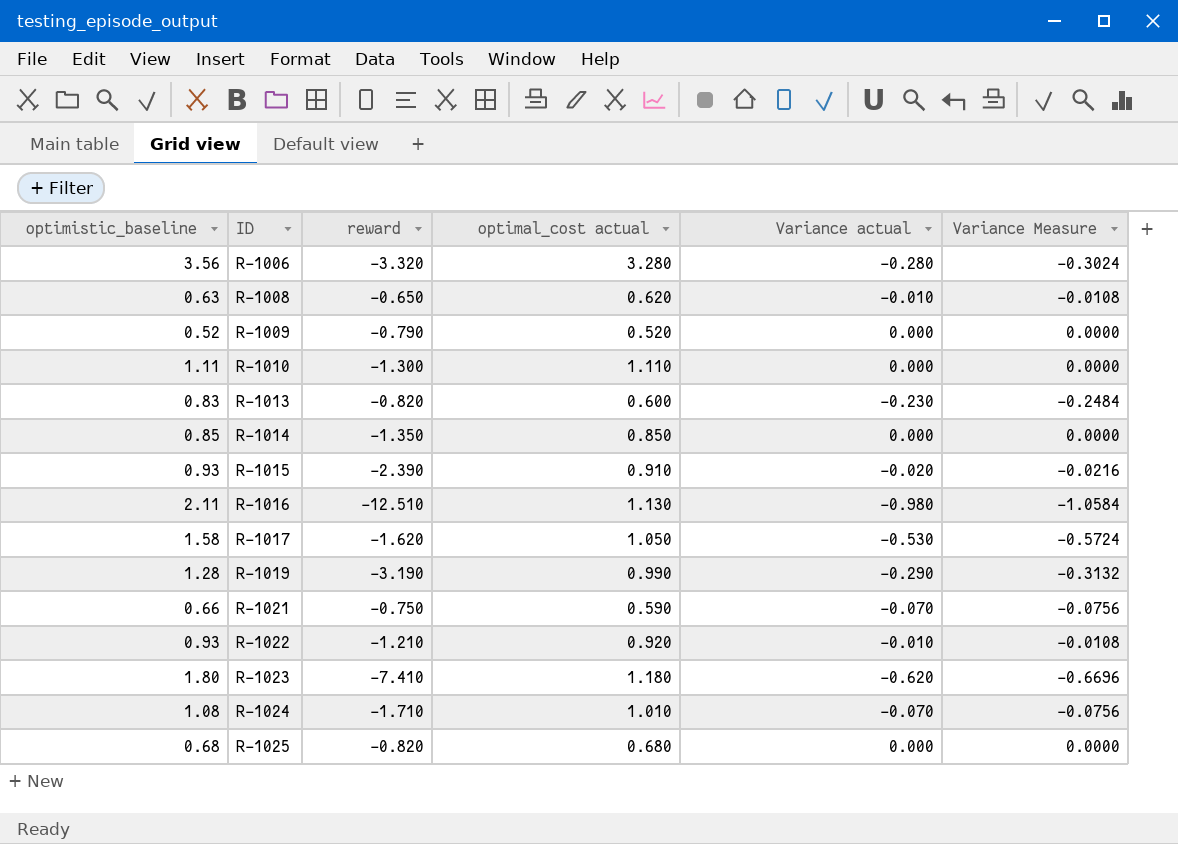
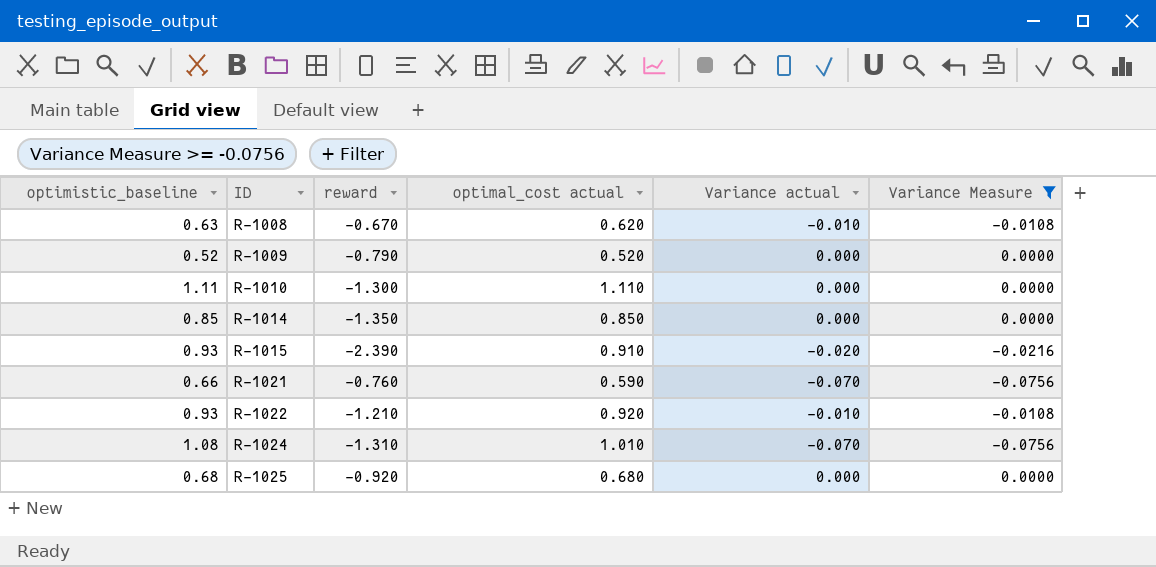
filter: none -> Variance Measure >= -0.0756
R-1008 | reward: -0.650 -> -0.670
R-1021 | reward: -0.750 -> -0.760
R-1024 | reward: -1.710 -> -1.310
R-1025 | reward: -0.820 -> -0.920

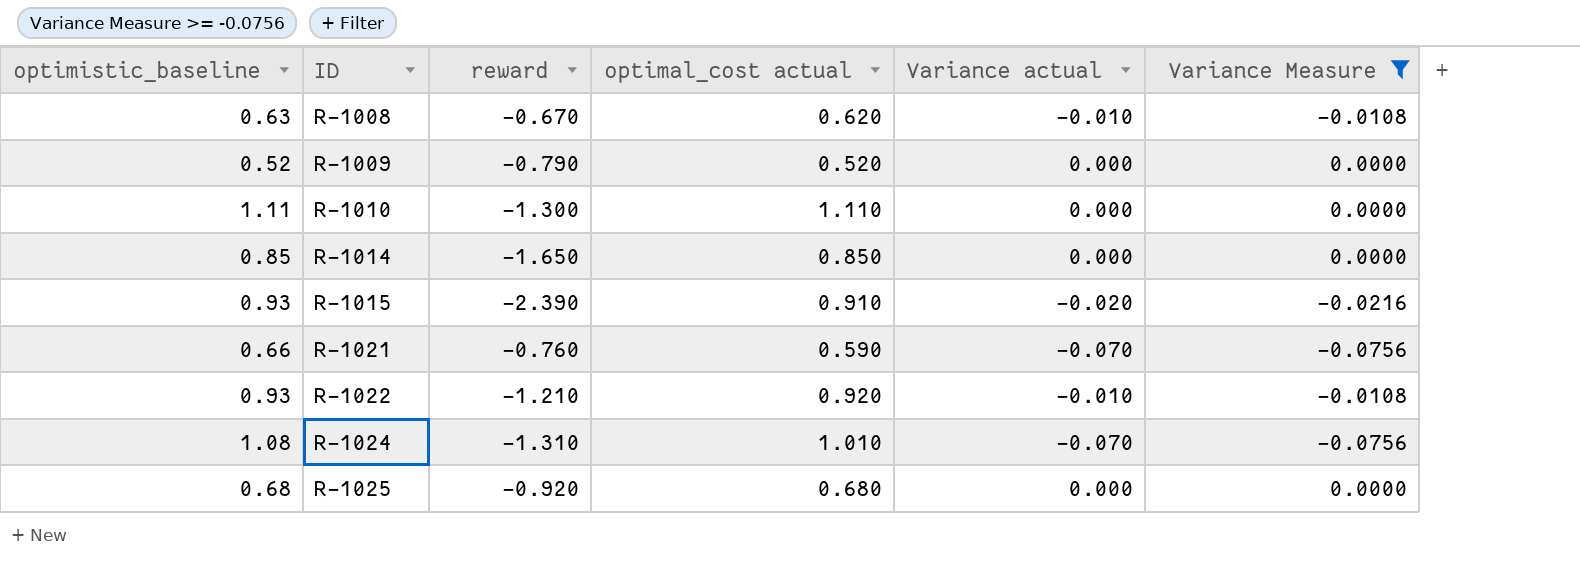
R-1014 | reward: -1.350 -> -1.650

